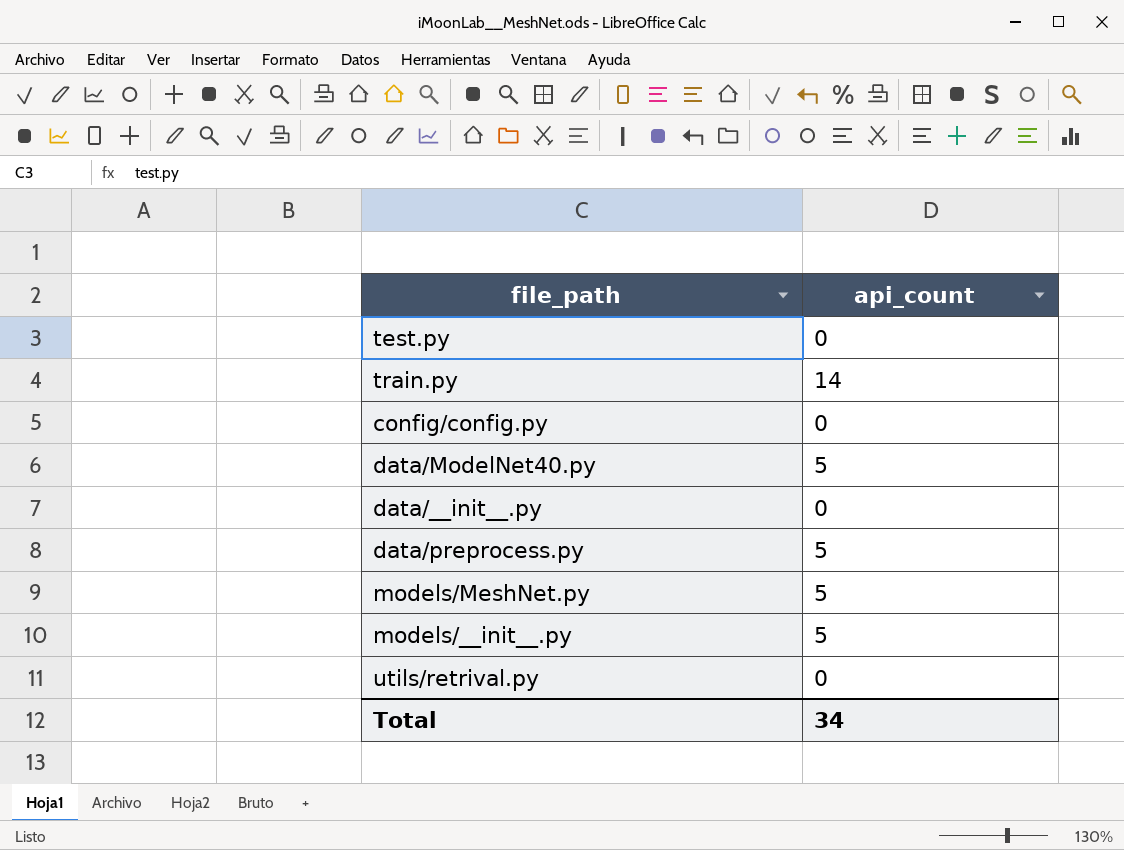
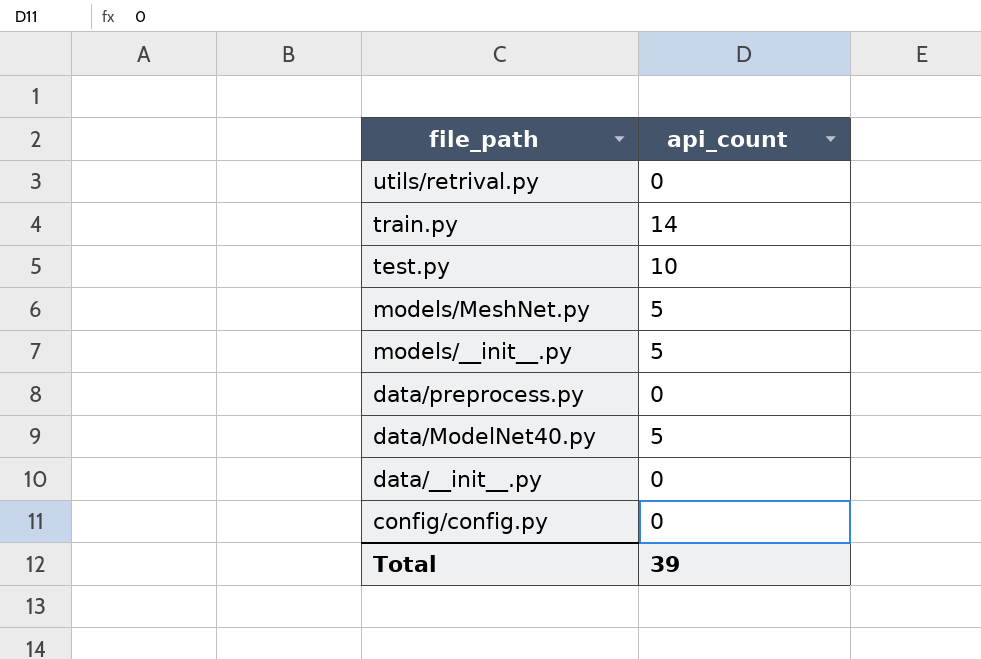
row order: none -> file_path descending
test.py | api_count: 0 -> 10
data/preprocess.py | api_count: 5 -> 0
Total | api_count: 34 -> 39

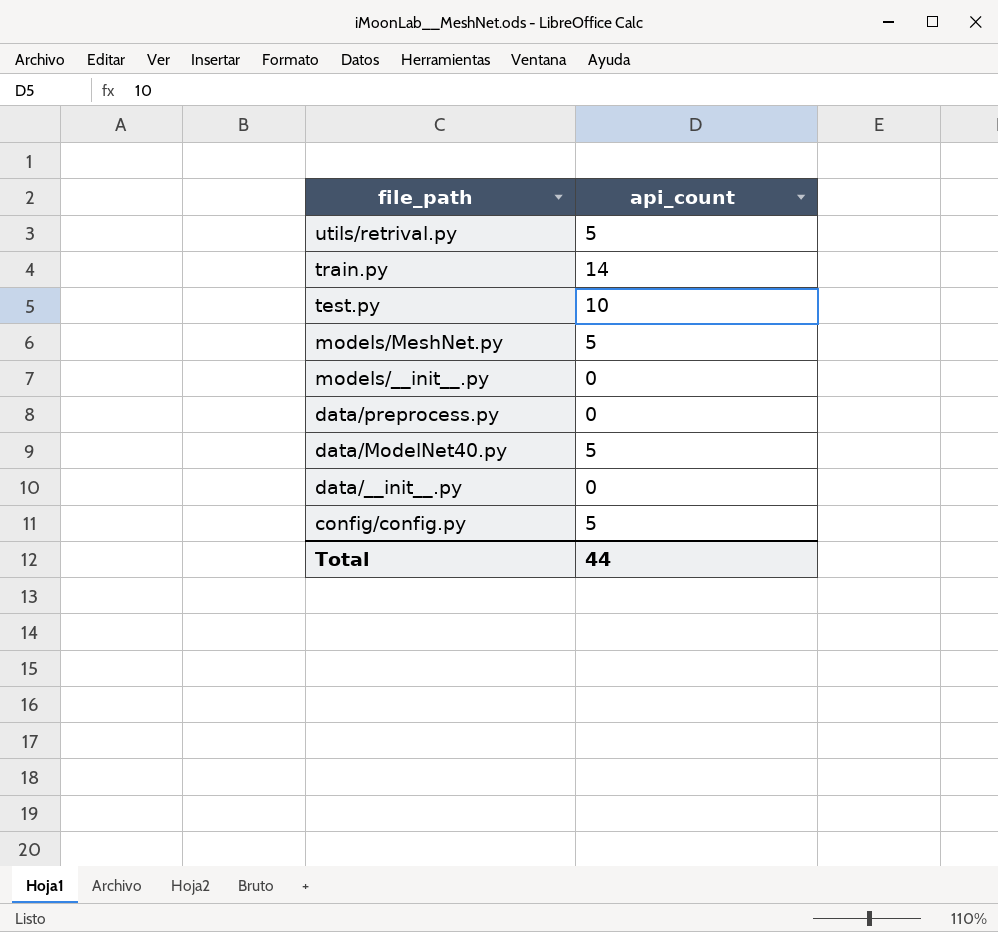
utils/retrival.py | api_count: 0 -> 5
models/__init__.py | api_count: 5 -> 0
config/config.py | api_count: 0 -> 5
Total | api_count: 39 -> 44

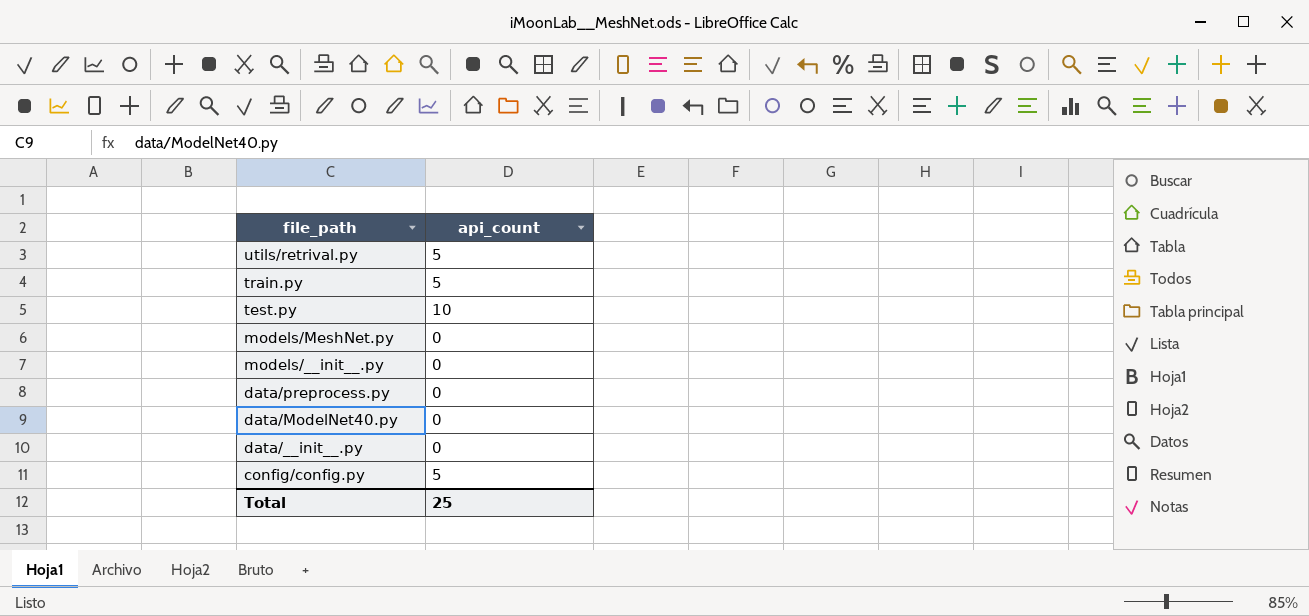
train.py | api_count: 14 -> 5
models/MeshNet.py | api_count: 5 -> 0
data/ModelNet40.py | api_count: 5 -> 0
Total | api_count: 44 -> 25

